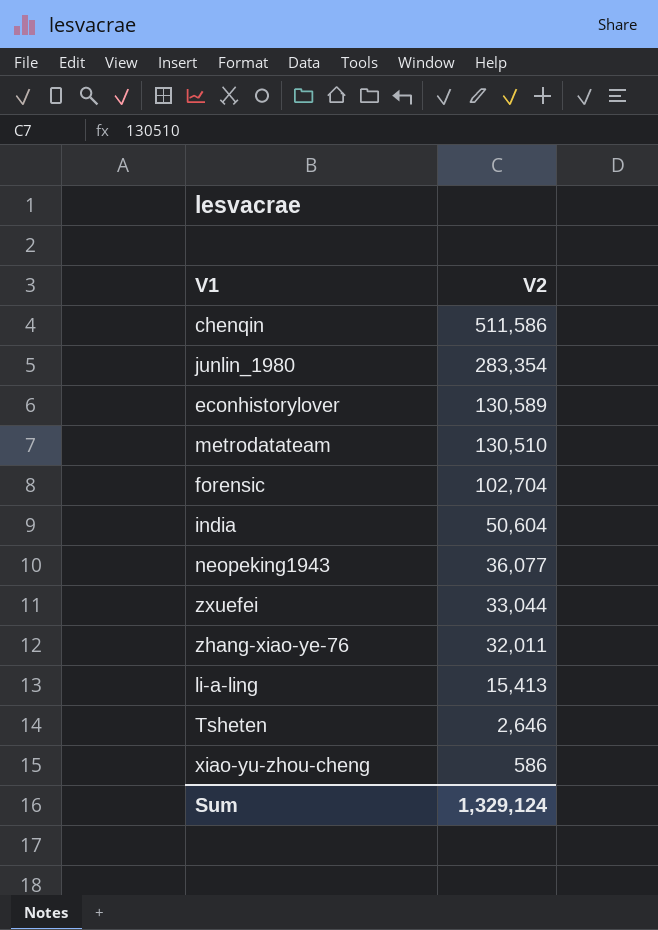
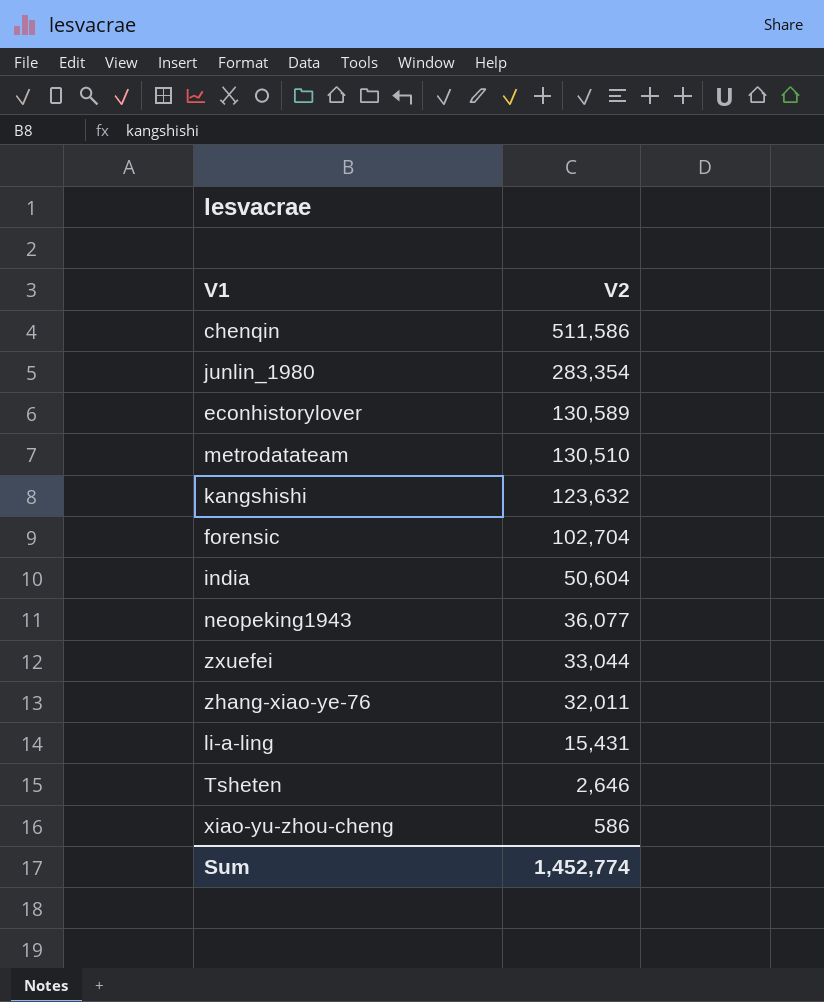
row kangshishi: none -> 123,632
li-a-ling | V2: 15,413 -> 15,431
Sum | V2: 1,329,124 -> 1,452,774

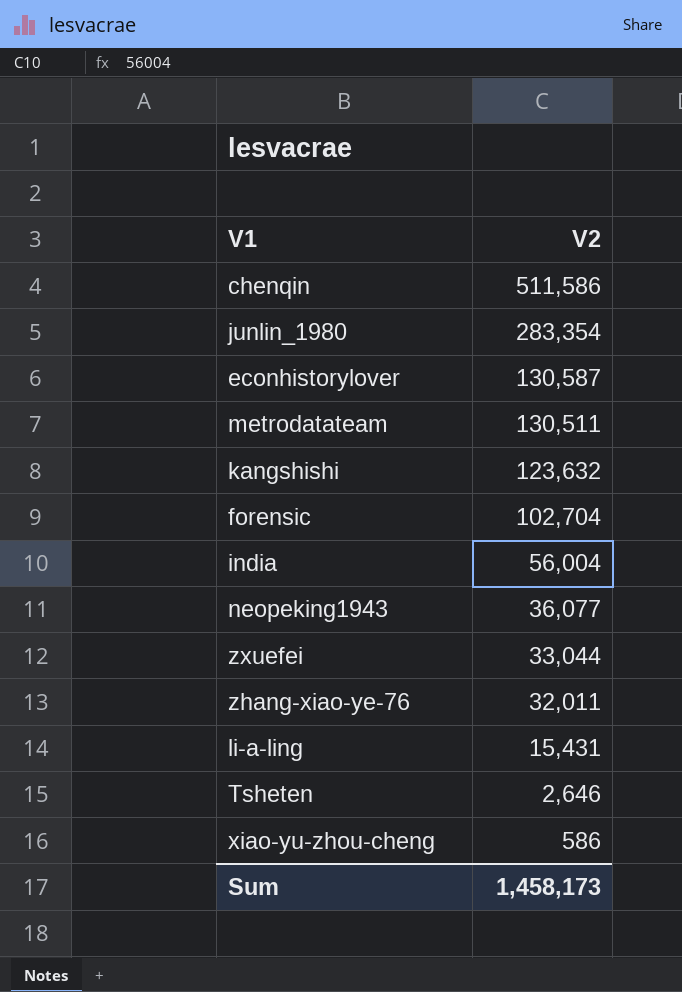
econhistorylover | V2: 130,589 -> 130,587
metrodatateam | V2: 130,510 -> 130,511
india | V2: 50,604 -> 56,004
Sum | V2: 1,452,774 -> 1,458,173

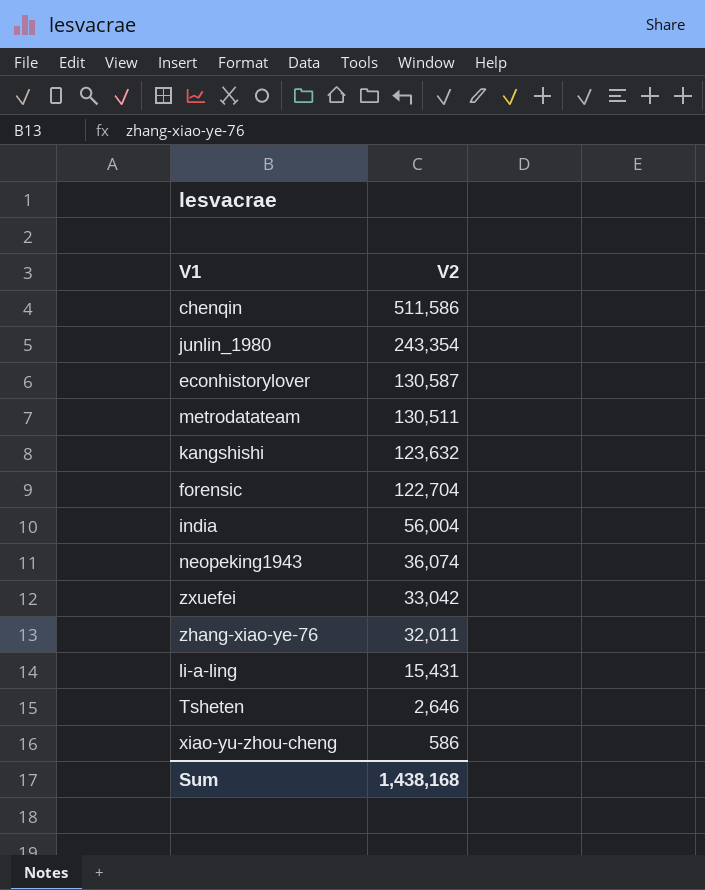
junlin_1980 | V2: 283,354 -> 243,354
forensic | V2: 102,704 -> 122,704
neopeking1943 | V2: 36,077 -> 36,074
zxuefei | V2: 33,044 -> 33,042
Sum | V2: 1,458,173 -> 1,438,168

